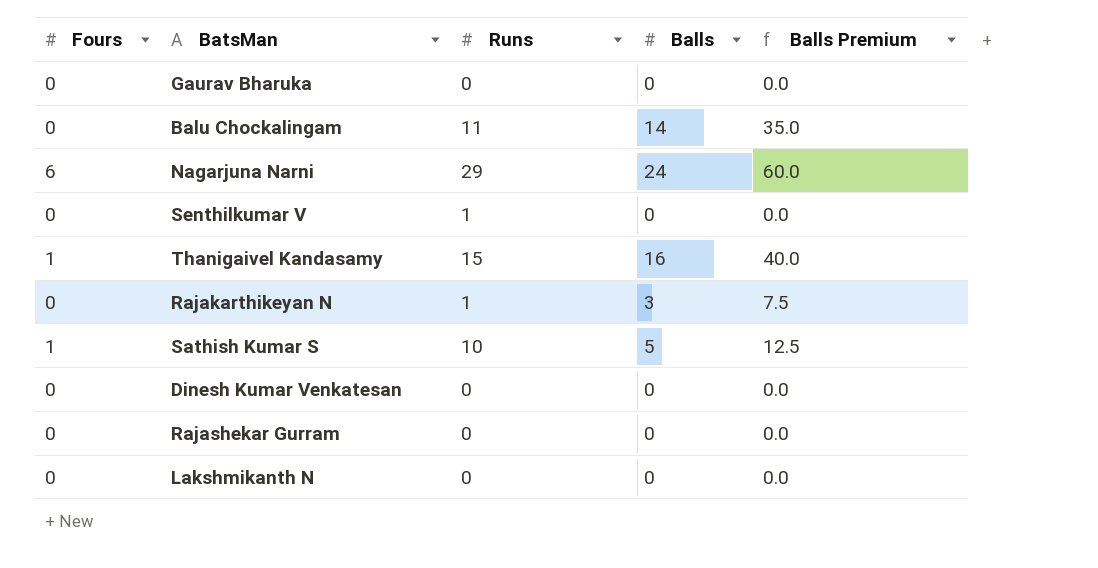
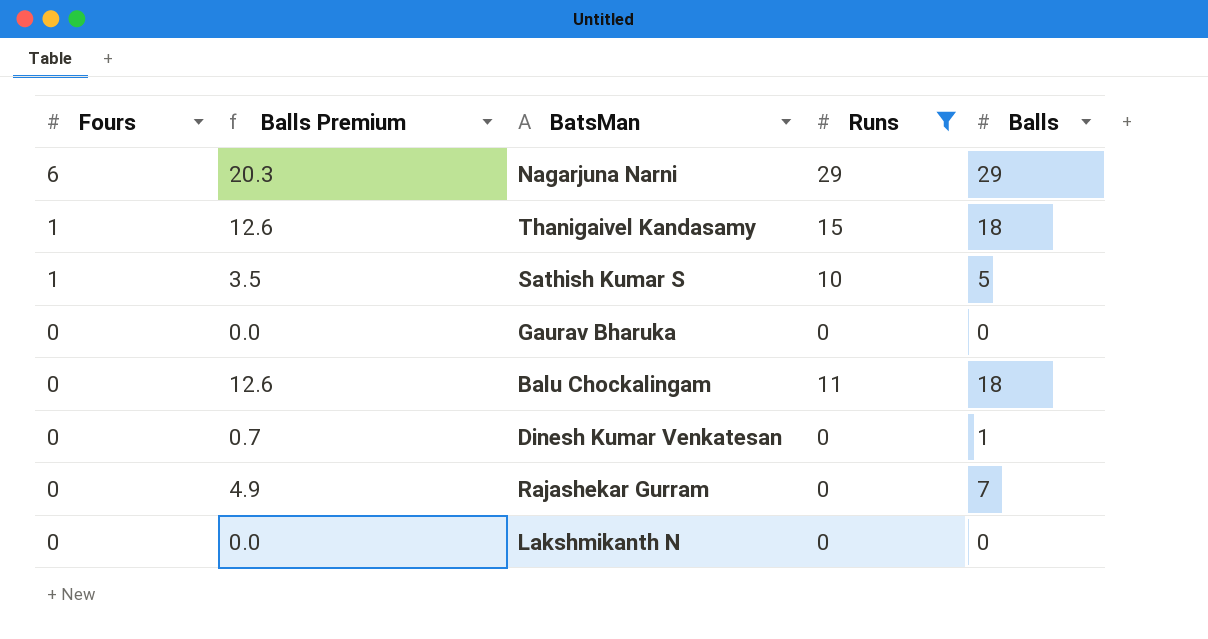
filter: none -> Runs != 1
row order: none -> Fours descending
column Balls Premium | formula: [Balls] * 2.5 -> [Balls] * 0.7
column Balls Premium | position: 5 -> 2
Nagarjuna Narni | Balls: 24 -> 29
Thanigaivel Kandasamy | Balls: 16 -> 18
Balu Chockalingam | Balls: 14 -> 18
Dinesh Kumar Venkatesan | Balls: 0 -> 1
Rajashekar Gurram | Balls: 0 -> 7

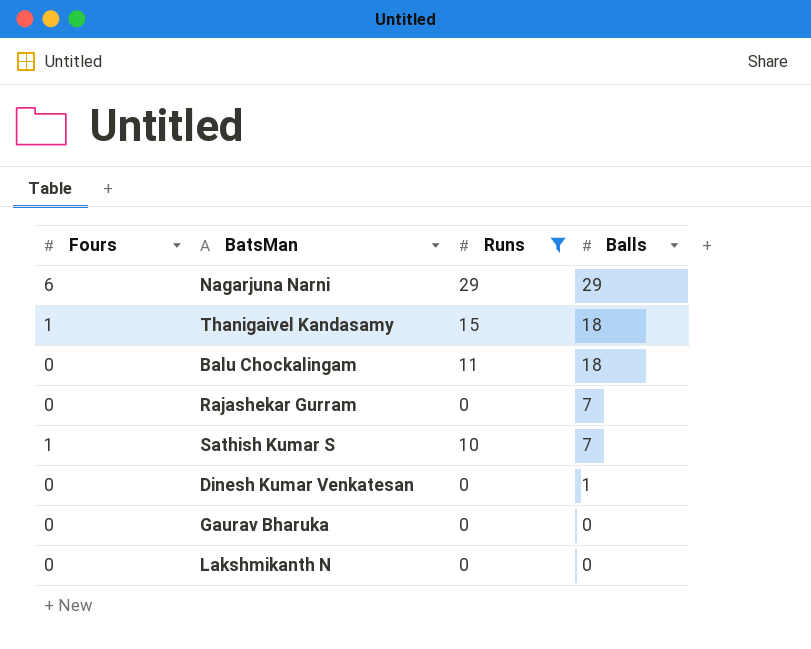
row order: Fours descending -> Balls descending
column Balls Premium | formula: [Balls] * 0.7 -> none
Sathish Kumar S | Balls: 5 -> 7

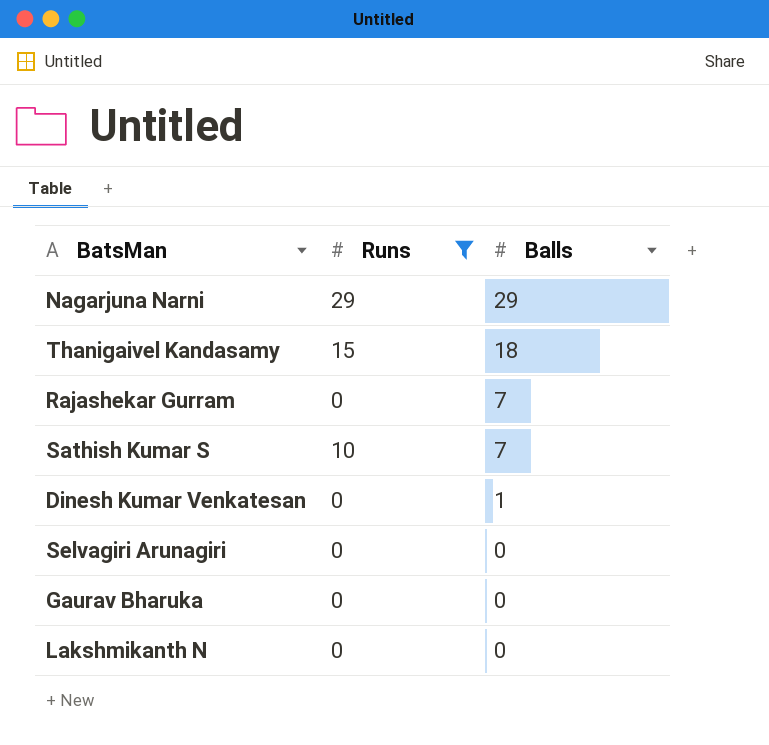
column Fours | position: 1 -> none
row Balu Chockalingam: 0 | 11 | 18 -> none
row Selvagiri Arunagiri: none -> 0 | 0

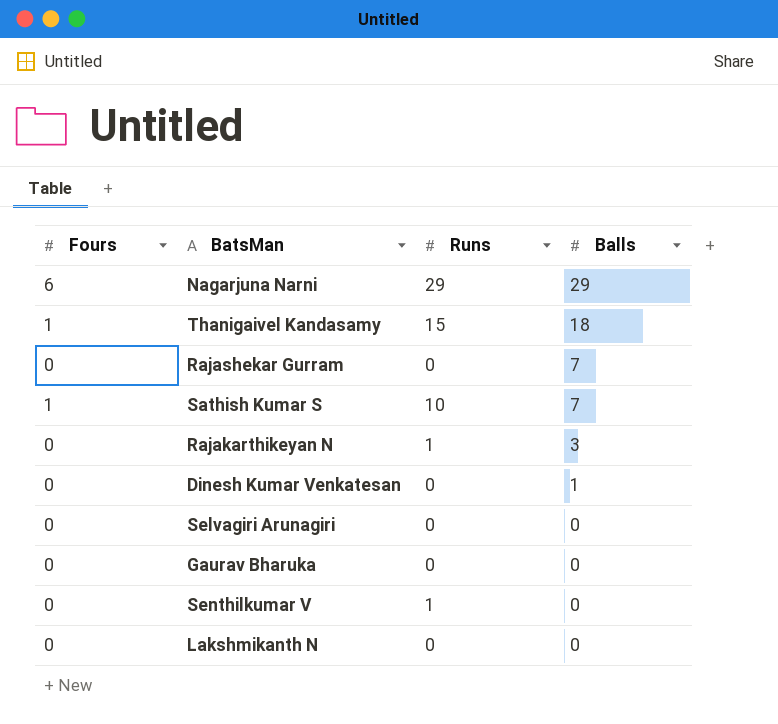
filter: Runs != 1 -> none
column Fours | position: none -> 1

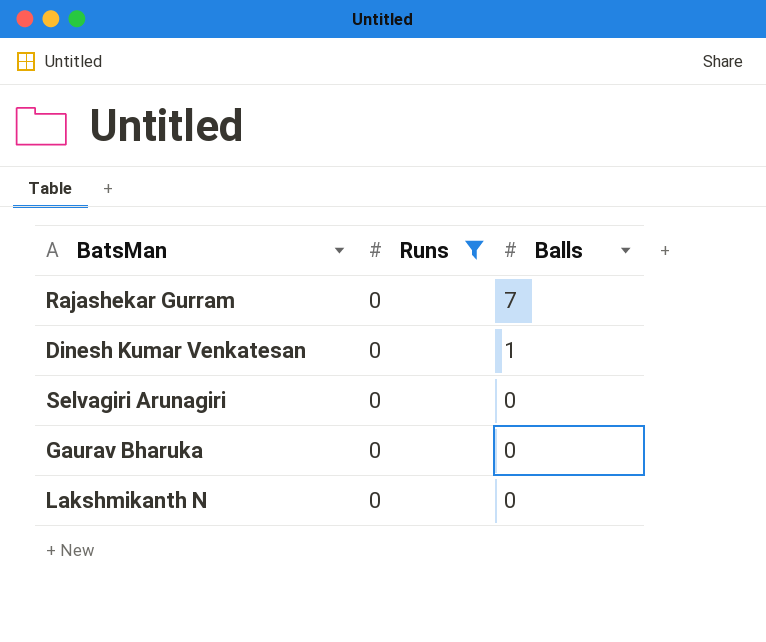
filter: none -> Runs = 0
column Fours | position: 1 -> none

